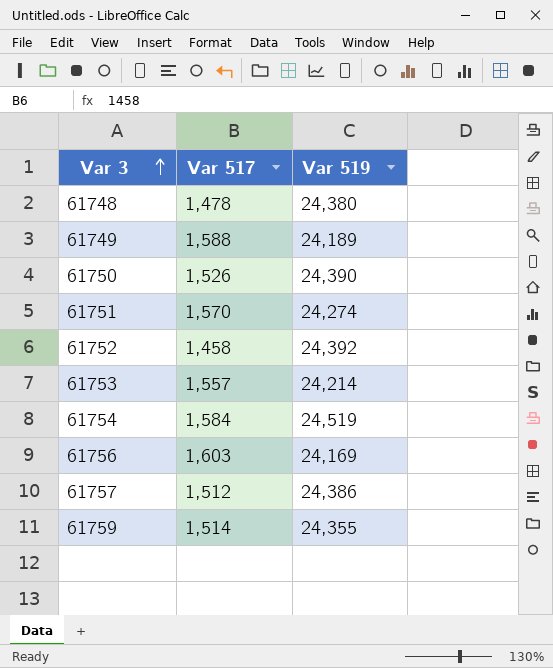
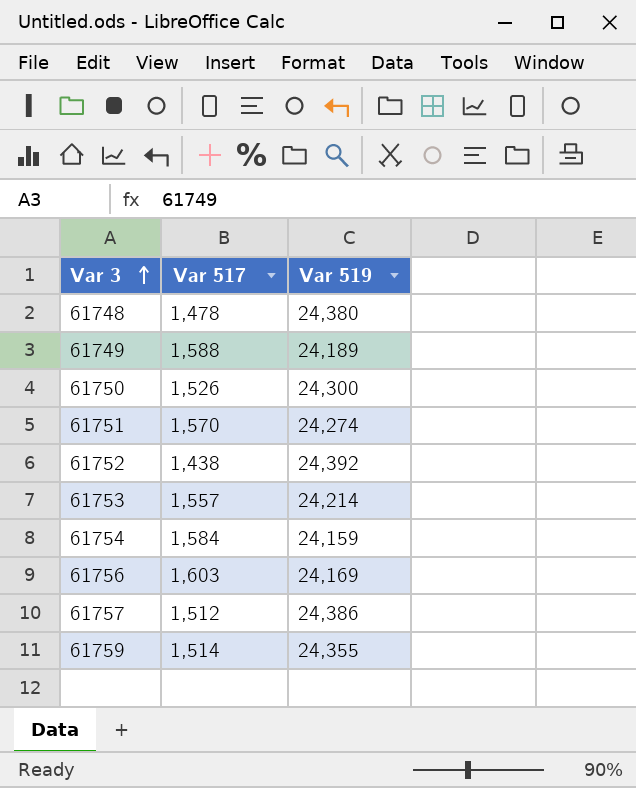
61750 | Var 519: 24,390 -> 24,300
61752 | Var 517: 1,458 -> 1,438
61754 | Var 519: 24,519 -> 24,159

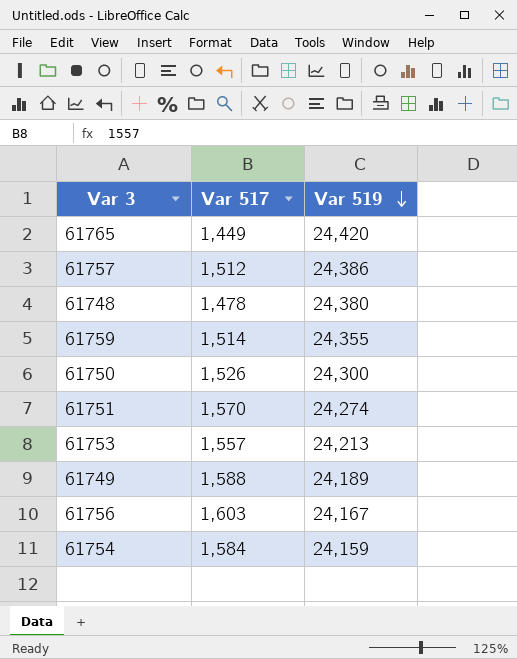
row order: Var 3 ascending -> Var 519 descending
row 61752: 1,438 | 24,392 -> none
row 61765: none -> 1,449 | 24,420
61753 | Var 519: 24,214 -> 24,213
61756 | Var 519: 24,169 -> 24,167

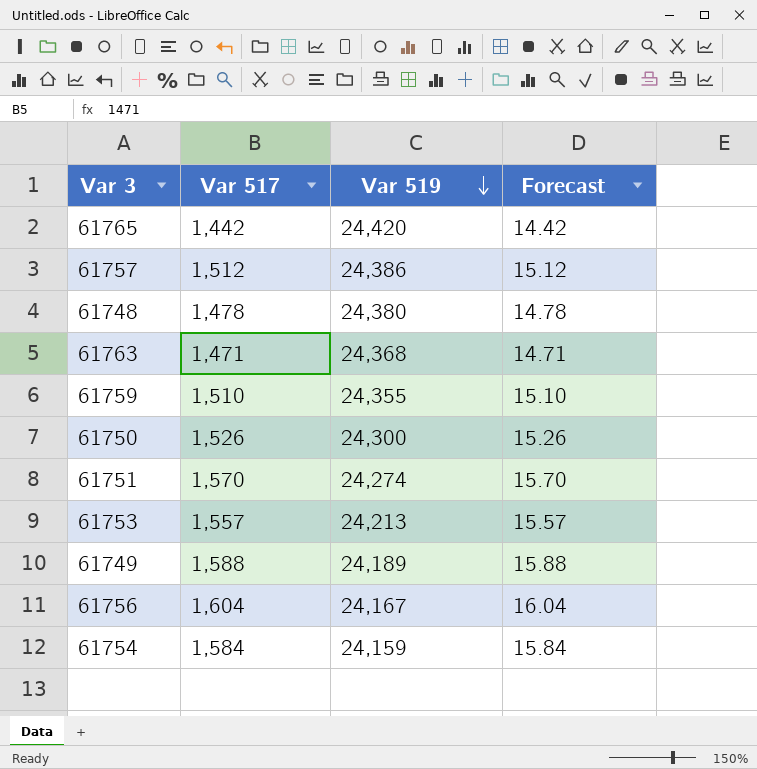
column Forecast | formula: none -> [Var 517] * 0.01
61765 | Var 517: 1,449 -> 1,442
row 61763: none -> 1,471 | 24,368 | 14.71
61759 | Var 517: 1,514 -> 1,510
61756 | Var 517: 1,603 -> 1,604

